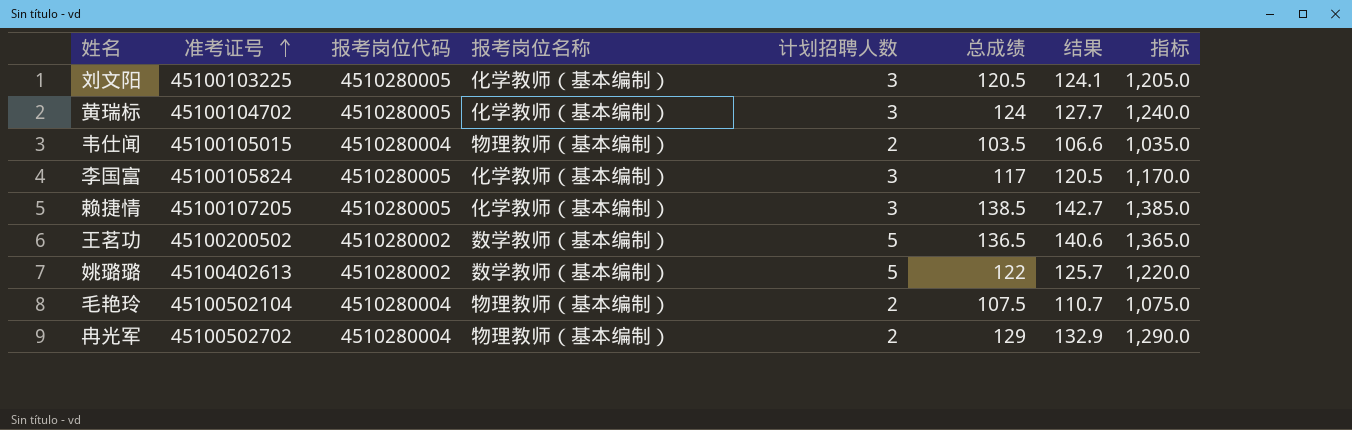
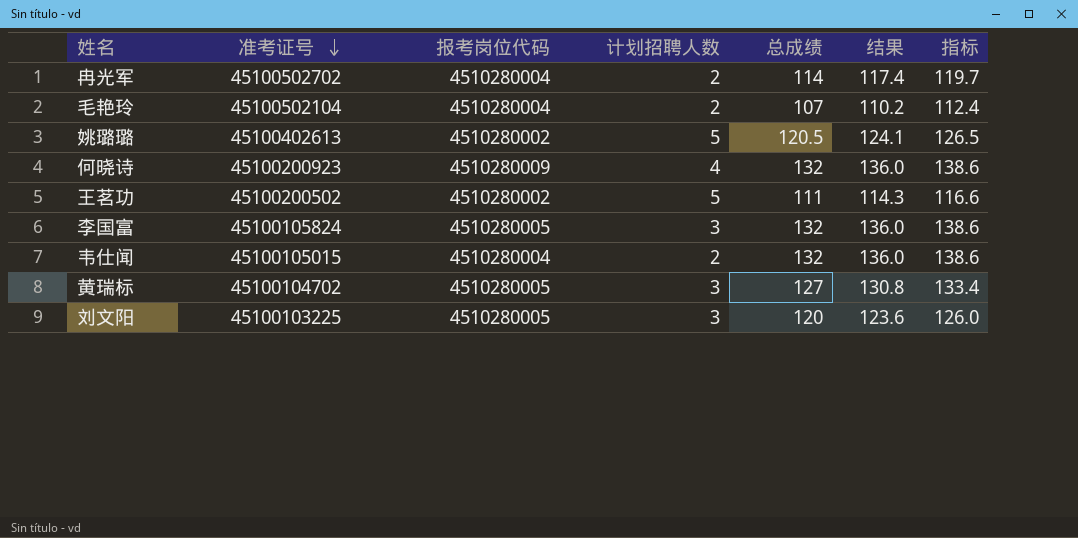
row order: 准考证号 ascending -> 准考证号 descending
column 报考岗位名称 | position: 4 -> none
column 指标 | formula: [总成绩] * 10 -> [总成绩] * 1.05
row 赖捷情: 45100107205 | 4510280005 | 化学教师（基本编制） | 3 | 138.5 | 142.7 | 1,385.0 -> none
冉光军 | 总成绩: 129 -> 114
冉光军 | 结果: 132.9 -> 117.4
毛艳玲 | 总成绩: 107.5 -> 107
毛艳玲 | 结果: 110.7 -> 110.2
姚璐璐 | 总成绩: 122 -> 120.5
姚璐璐 | 结果: 125.7 -> 124.1
row 何晓诗: none -> 45100200923 | 4510280009 | 4 | 132 | 136.0 | 138.6
王茗功 | 总成绩: 136.5 -> 111
王茗功 | 结果: 140.6 -> 114.3
李国富 | 总成绩: 117 -> 132
李国富 | 结果: 120.5 -> 136.0
韦仕闻 | 总成绩: 103.5 -> 132
韦仕闻 | 结果: 106.6 -> 136.0
黄瑞标 | 总成绩: 124 -> 127
黄瑞标 | 结果: 127.7 -> 130.8
刘文阳 | 总成绩: 120.5 -> 120
刘文阳 | 结果: 124.1 -> 123.6

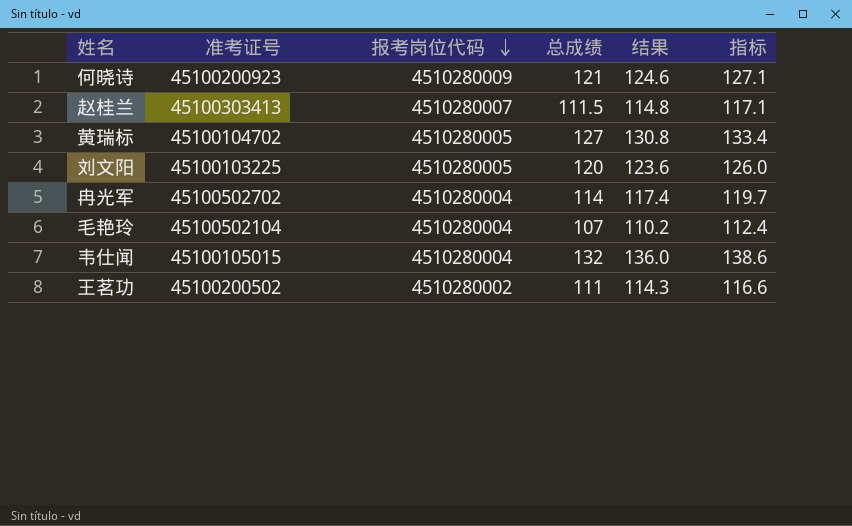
row order: 准考证号 descending -> 报考岗位代码 descending
column 计划招聘人数 | position: 4 -> none
row 姚璐璐: 45100402613 | 4510280002 | 5 | 120.5 | 124.1 | 126.5 -> none
row 李国富: 45100105824 | 4510280005 | 3 | 132 | 136.0 | 138.6 -> none
何晓诗 | 总成绩: 132 -> 121
何晓诗 | 结果: 136.0 -> 124.6
何晓诗 | 指标: 138.6 -> 127.1
row 赵桂兰: none -> 45100303413 | 4510280007 | 111.5 | 114.8 | 117.1

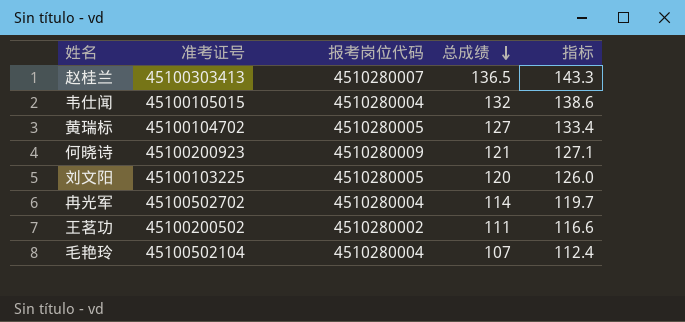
row order: 报考岗位代码 descending -> 总成绩 descending
column 结果 | formula: [总成绩] * 1.03 -> none
赵桂兰 | 总成绩: 111.5 -> 136.5
赵桂兰 | 指标: 117.1 -> 143.3

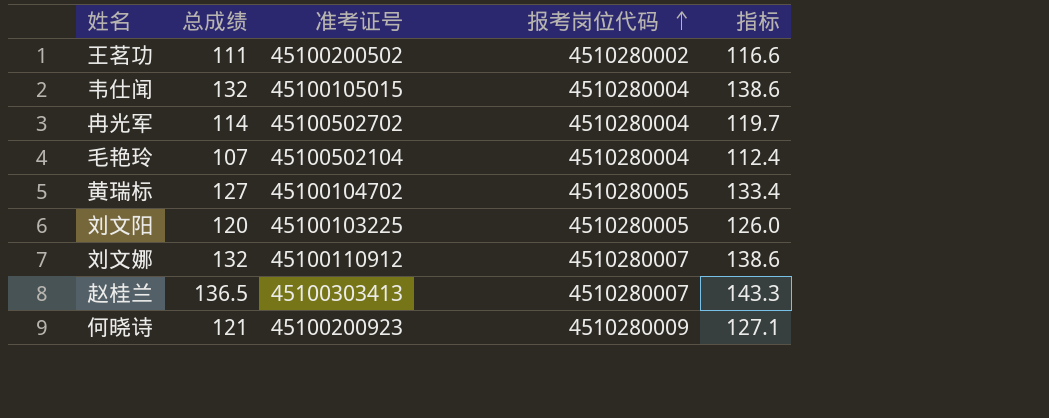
row order: 总成绩 descending -> 报考岗位代码 ascending
column 总成绩 | position: 4 -> 2
row 刘文娜: none -> 132 | 45100110912 | 4510280007 | 138.6

